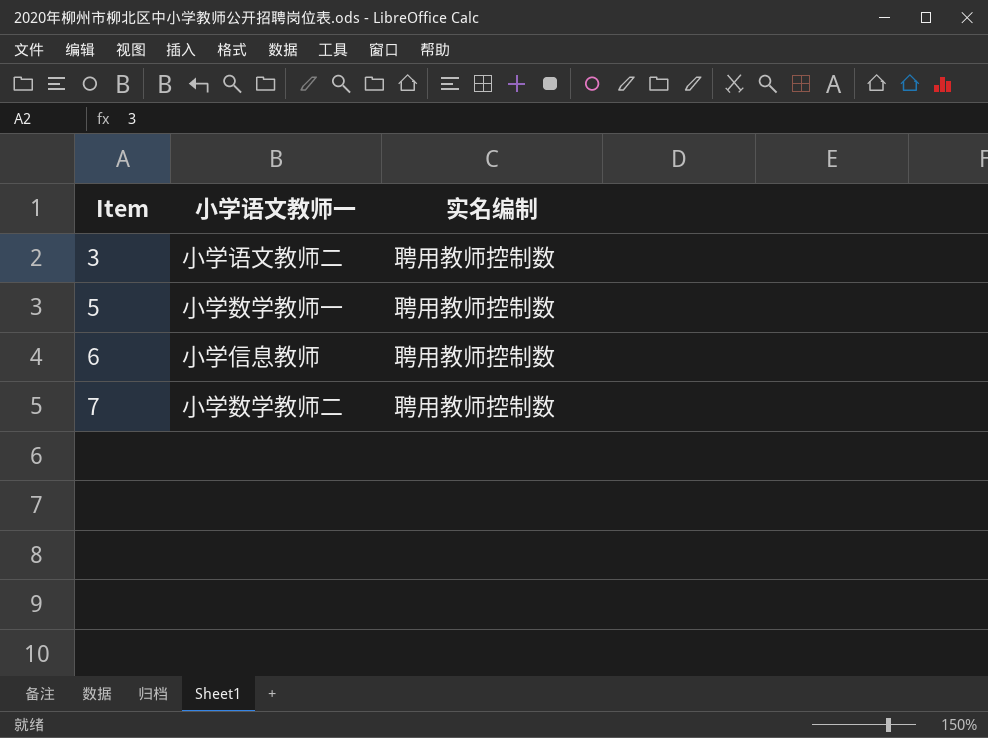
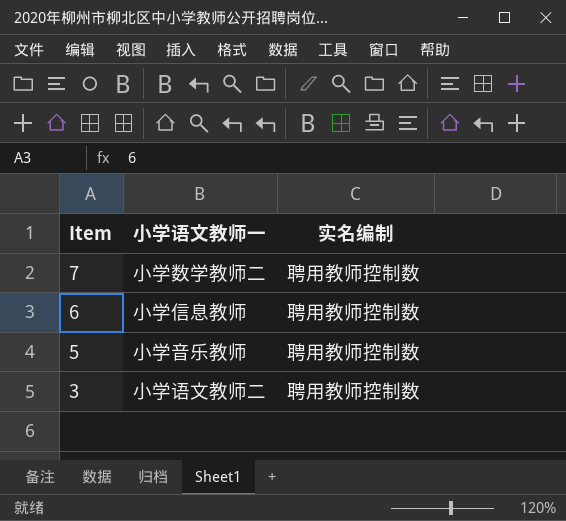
row order: Item ascending -> Item descending
5 | 小学语文教师一: 小学数学教师一 -> 小学音乐教师

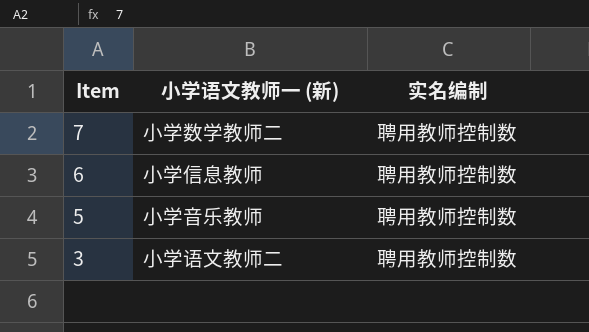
column name: 小学语文教师一 -> 小学语文教师一 (新)

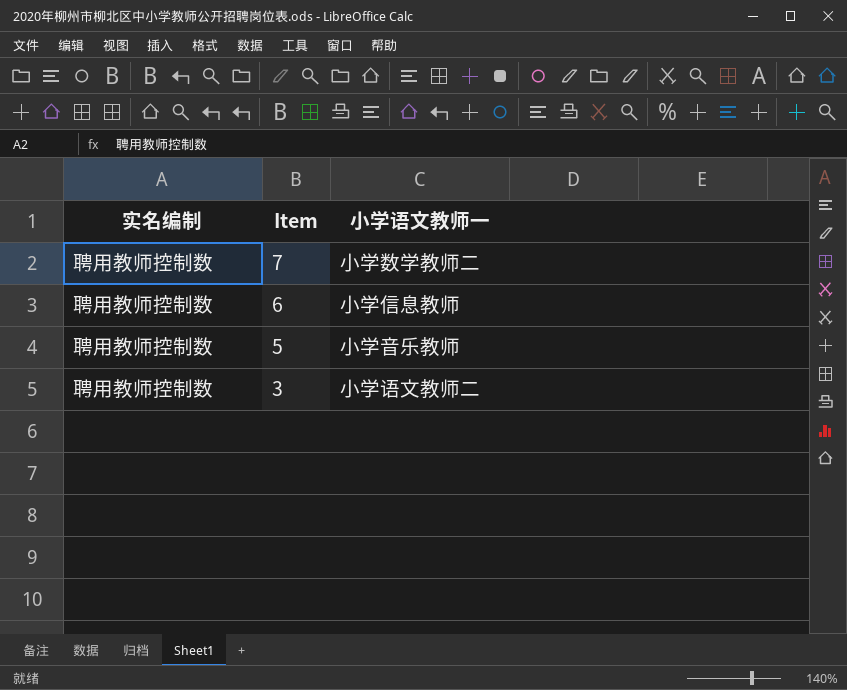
column 实名编制 | position: 3 -> 1
column name: 小学语文教师一 (新) -> 小学语文教师一

